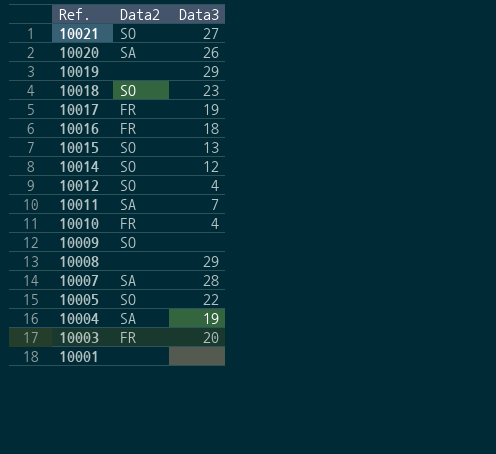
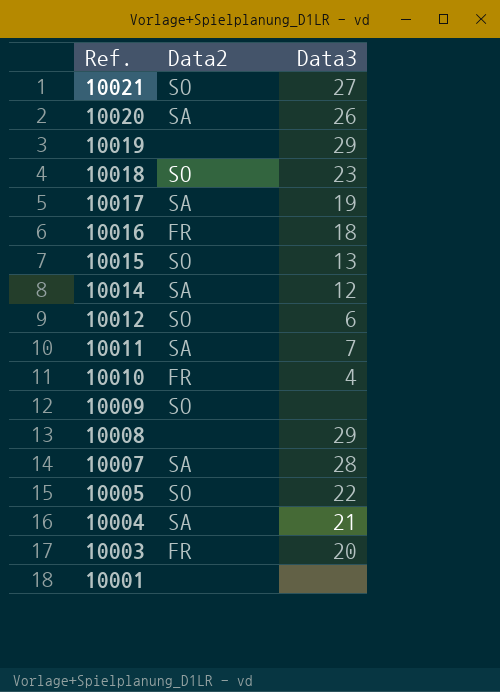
10017 | Data2: FR -> SA
10014 | Data2: SO -> SA
10012 | Data3: 4 -> 6
10004 | Data3: 19 -> 21

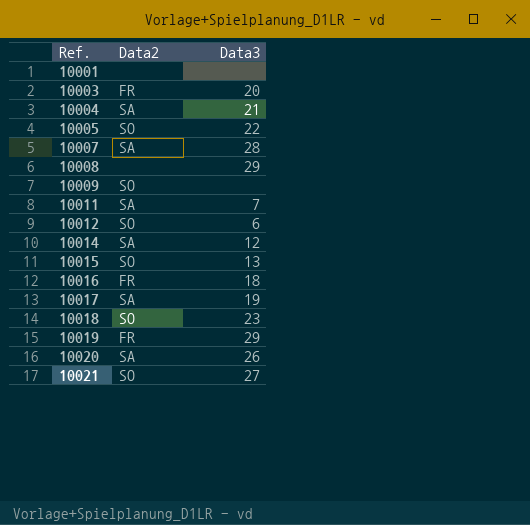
row order: Ref. descending -> Ref. ascending
row 10010: FR | 4 -> none
10019 | Data2: none -> FR

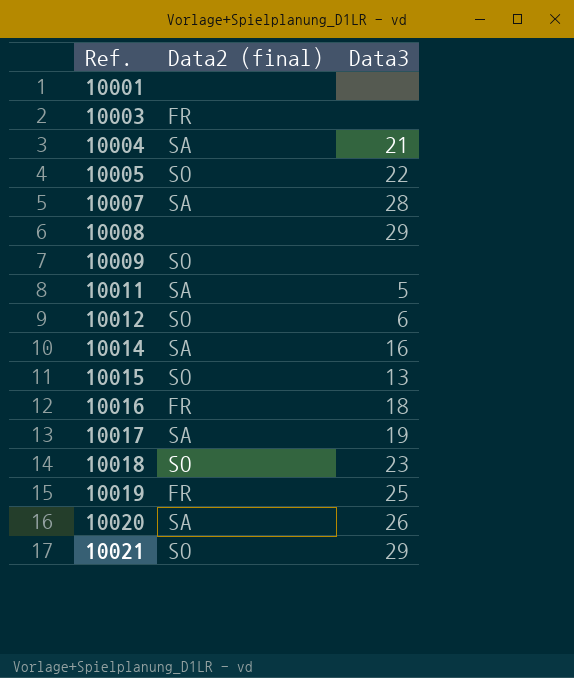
column name: Data2 -> Data2 (final)
10003 | Data3: 20 -> none
10011 | Data3: 7 -> 5
10014 | Data3: 12 -> 16
10019 | Data3: 29 -> 25
10021 | Data3: 27 -> 29

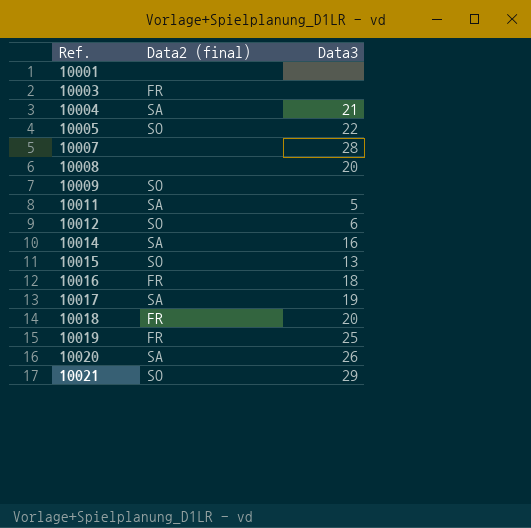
10007 | Data2 (final): SA -> none
10008 | Data3: 29 -> 20
10018 | Data2 (final): SO -> FR
10018 | Data3: 23 -> 20

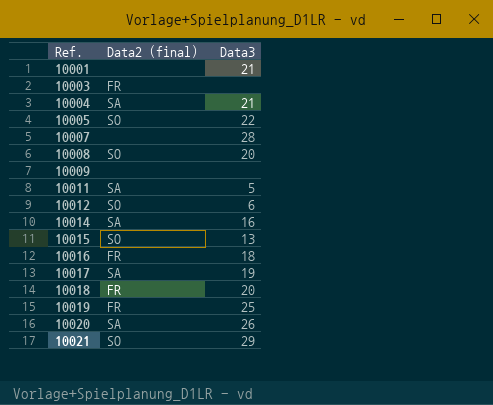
10001 | Data3: none -> 21
10008 | Data2 (final): none -> SO
10009 | Data2 (final): SO -> none

